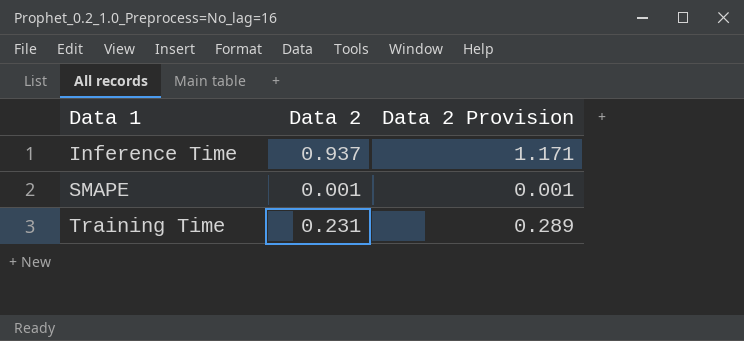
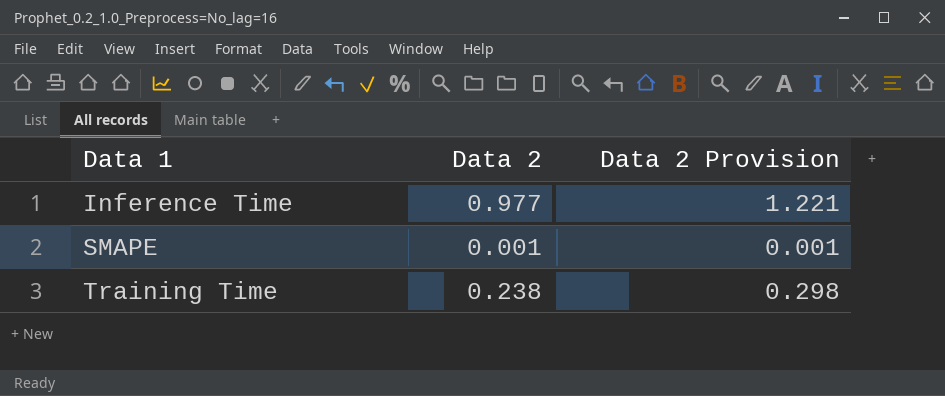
Inference Time | Data 2: 0.937 -> 0.977
Inference Time | Data 2 Provision: 1.171 -> 1.221
Training Time | Data 2: 0.231 -> 0.238
Training Time | Data 2 Provision: 0.289 -> 0.298

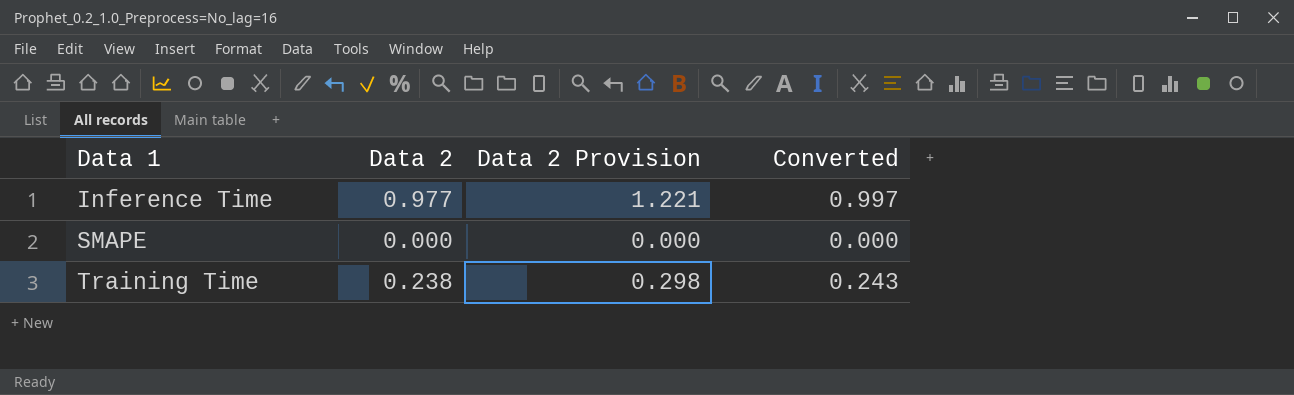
column Converted | formula: none -> [Data 2] * 1.02
SMAPE | Data 2: 0.001 -> 0.000
SMAPE | Data 2 Provision: 0.001 -> 0.000

